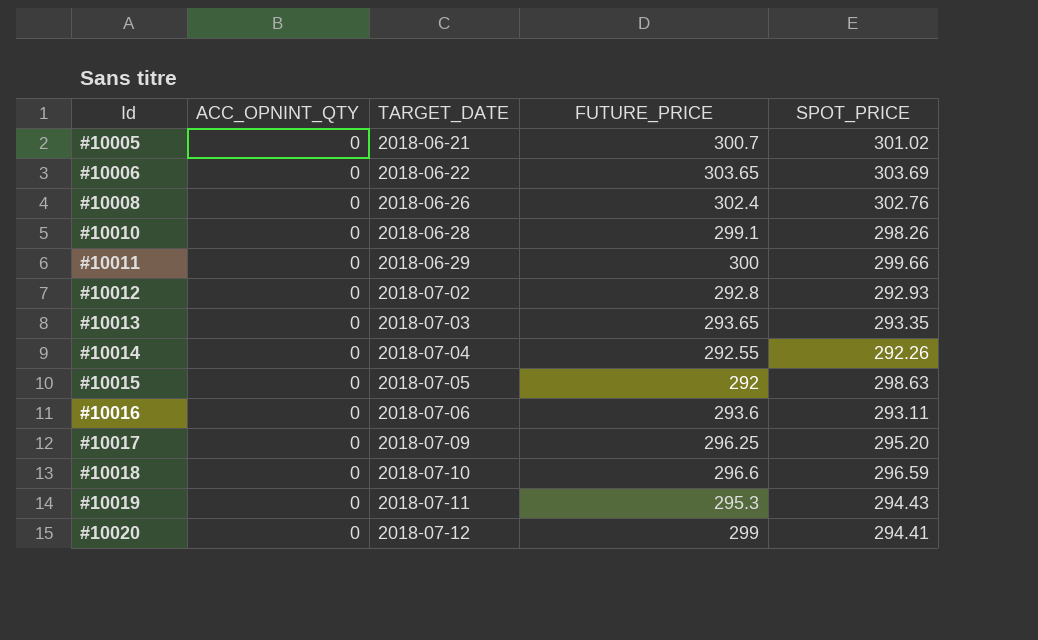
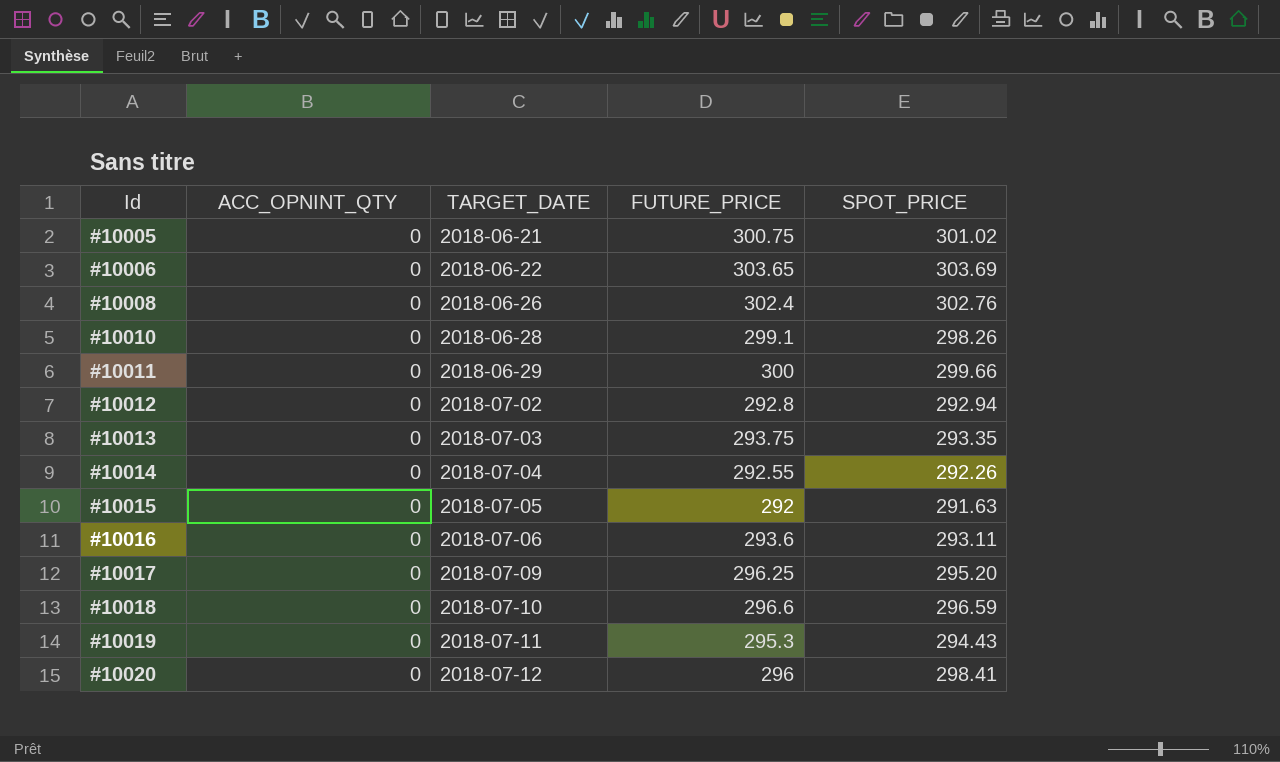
#10005 | FUTURE_PRICE: 300.7 -> 300.75
#10012 | SPOT_PRICE: 292.93 -> 292.94
#10013 | FUTURE_PRICE: 293.65 -> 293.75
#10015 | SPOT_PRICE: 298.63 -> 291.63
#10020 | FUTURE_PRICE: 299 -> 296
#10020 | SPOT_PRICE: 294.41 -> 298.41

